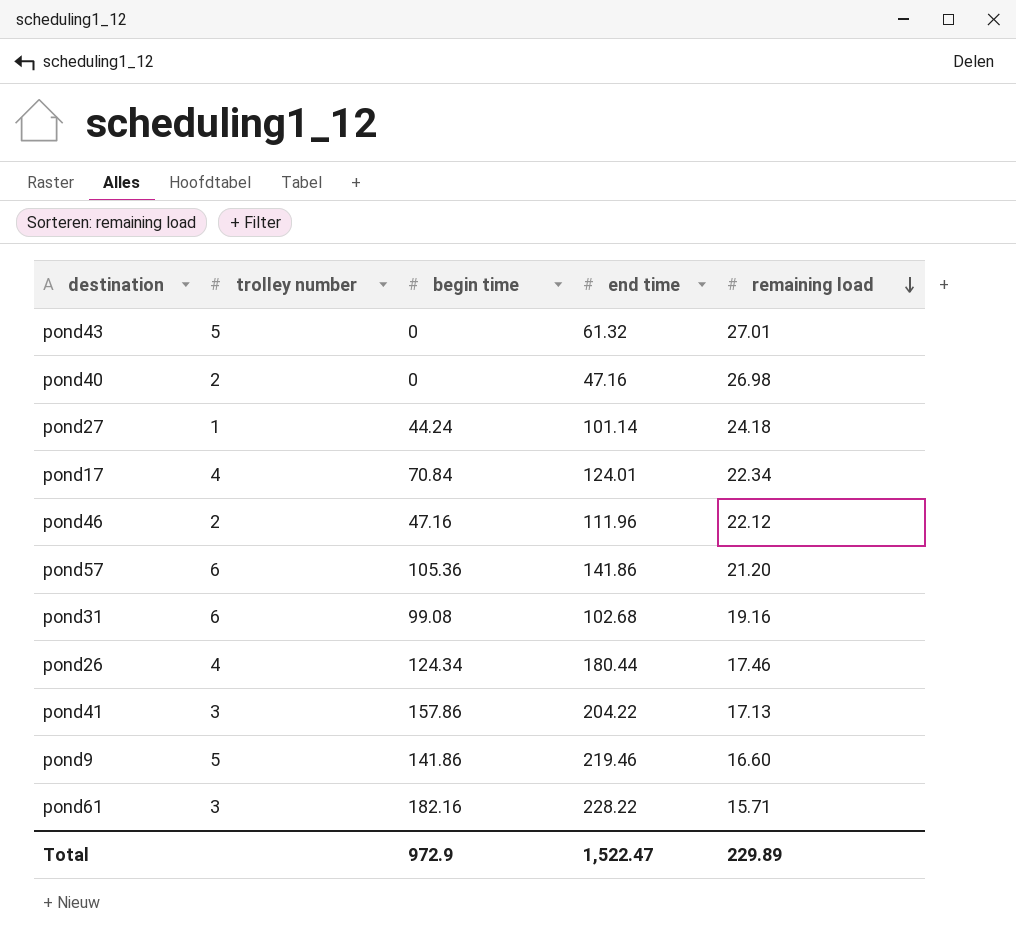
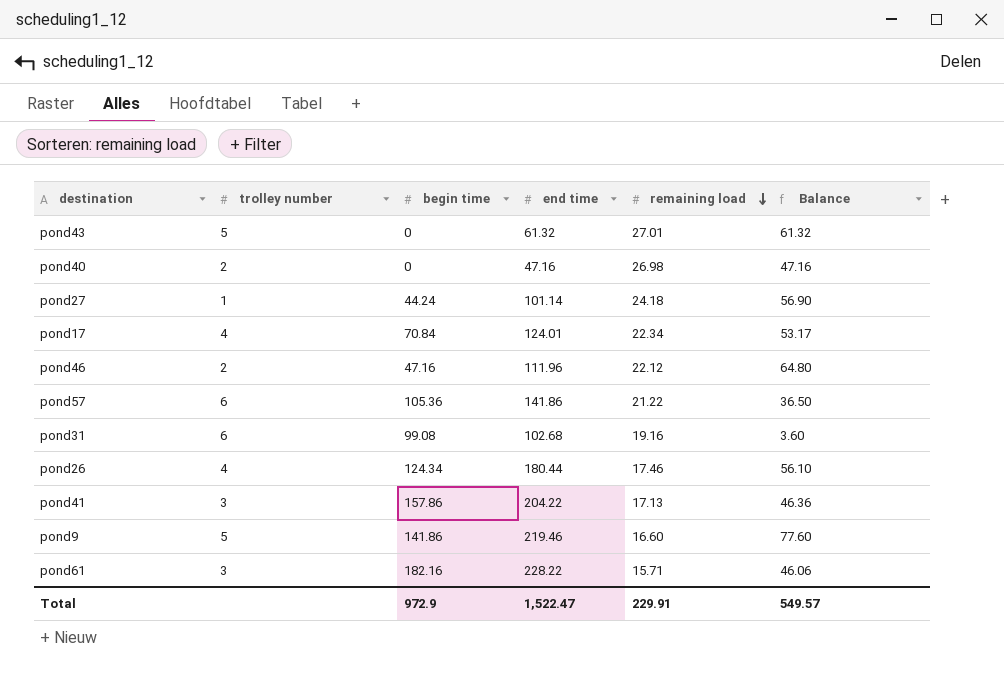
column Balance | formula: none -> [end time] - [begin time]
pond57 | remaining load: 21.20 -> 21.22
Total | remaining load: 229.89 -> 229.91

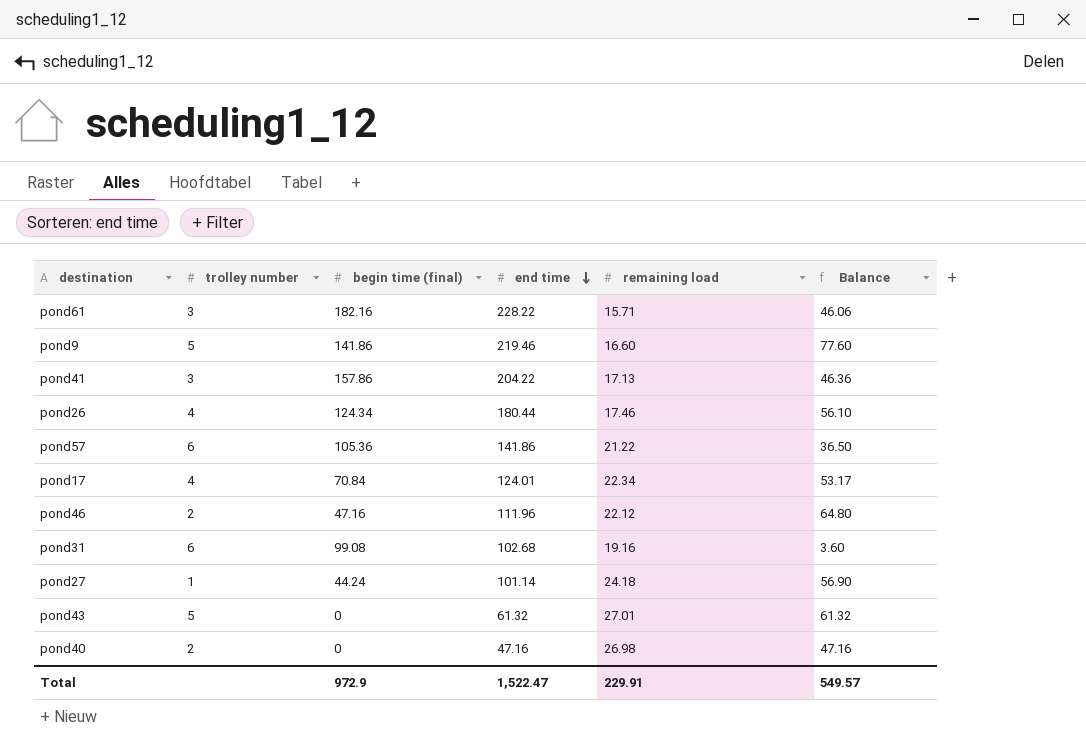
row order: remaining load descending -> end time descending
column name: begin time -> begin time (final)

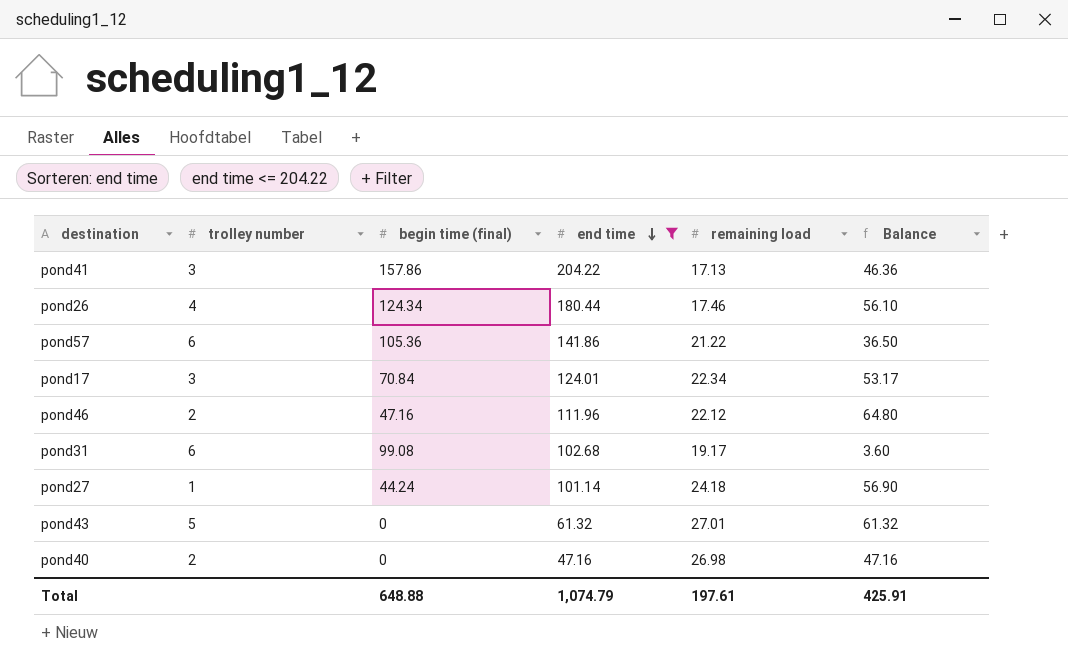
filter: none -> end time <= 204.22
pond17 | trolley number: 4 -> 3
pond31 | remaining load: 19.16 -> 19.17
Total | begin time (final): 972.9 -> 648.88
Total | end time: 1,522.47 -> 1,074.79
Total | remaining load: 229.91 -> 197.61
Total | Balance: 549.57 -> 425.91

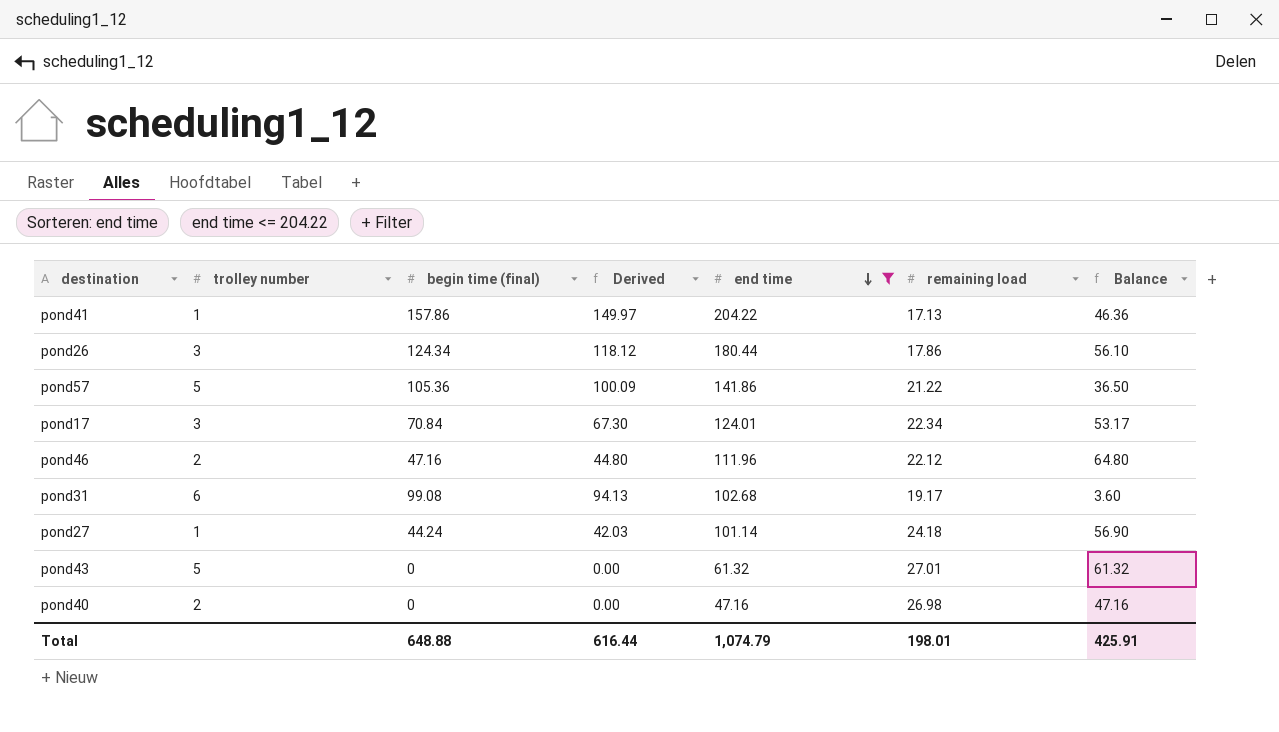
column Derived | formula: none -> [begin time (final)] * 0.95
pond41 | trolley number: 3 -> 1
pond26 | trolley number: 4 -> 3
pond26 | remaining load: 17.46 -> 17.86
pond57 | trolley number: 6 -> 5
Total | remaining load: 197.61 -> 198.01

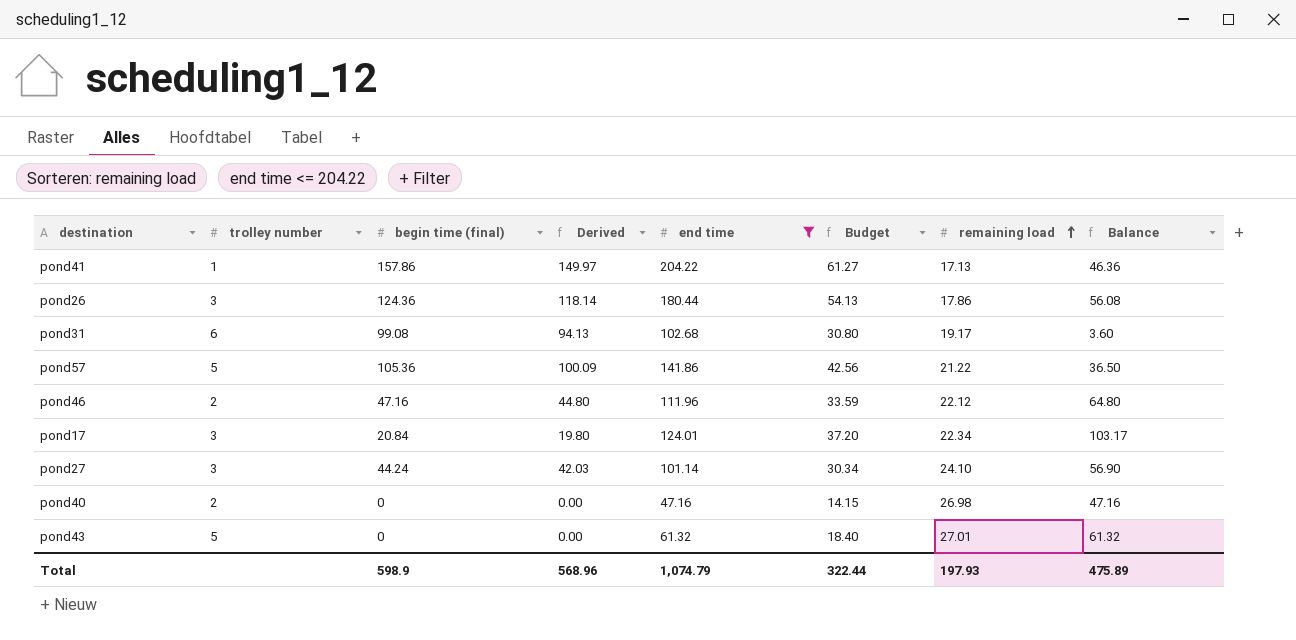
row order: end time descending -> remaining load ascending
column Budget | formula: none -> [end time] * 0.3
pond26 | begin time (final): 124.34 -> 124.36
pond26 | Derived: 118.12 -> 118.14
pond26 | Balance: 56.10 -> 56.08
pond17 | begin time (final): 70.84 -> 20.84
pond17 | Derived: 67.30 -> 19.80
pond17 | Balance: 53.17 -> 103.17
pond27 | trolley number: 1 -> 3
pond27 | remaining load: 24.18 -> 24.10
Total | begin time (final): 648.88 -> 598.9
Total | Derived: 616.44 -> 568.96
Total | remaining load: 198.01 -> 197.93
Total | Balance: 425.91 -> 475.89

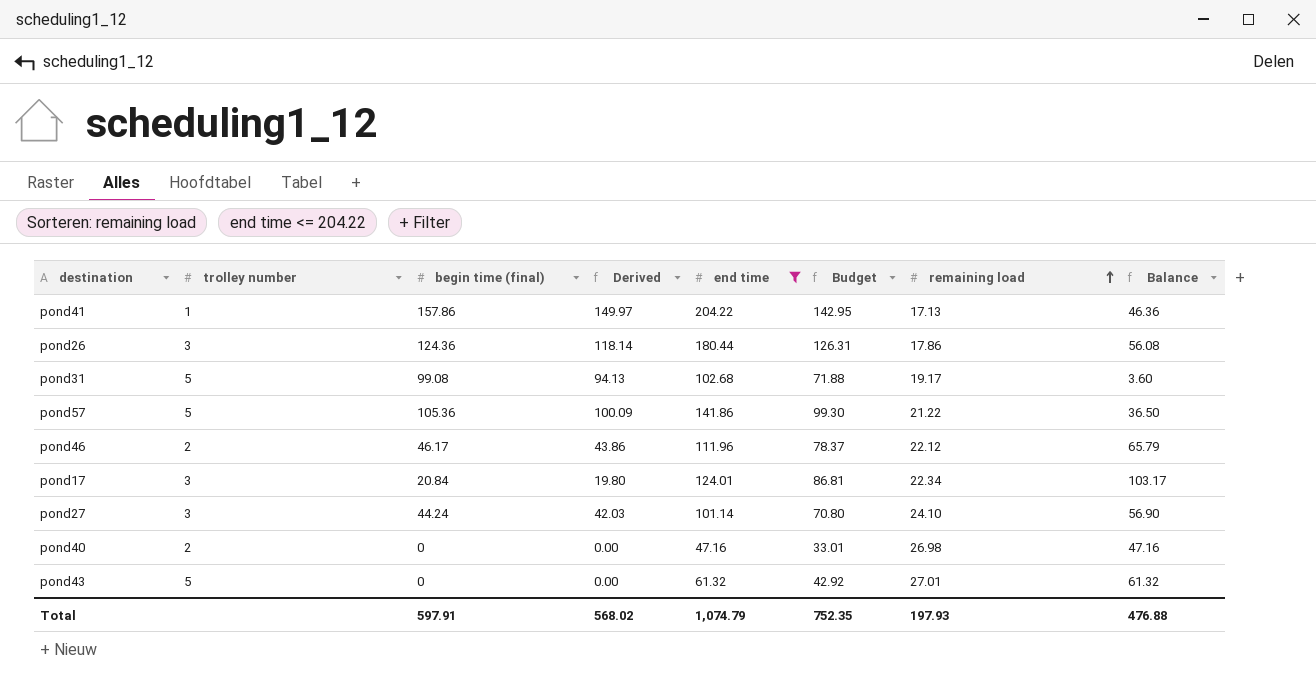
column Budget | formula: [end time] * 0.3 -> [end time] * 0.7
pond31 | trolley number: 6 -> 5
pond46 | begin time (final): 47.16 -> 46.17
pond46 | Derived: 44.80 -> 43.86
pond46 | Balance: 64.80 -> 65.79
Total | begin time (final): 598.9 -> 597.91
Total | Derived: 568.96 -> 568.02
Total | Budget: 322.44 -> 752.35
Total | Balance: 475.89 -> 476.88

